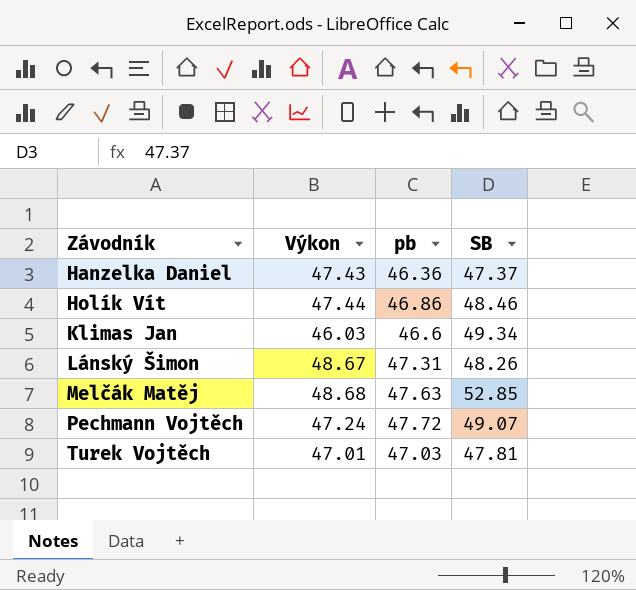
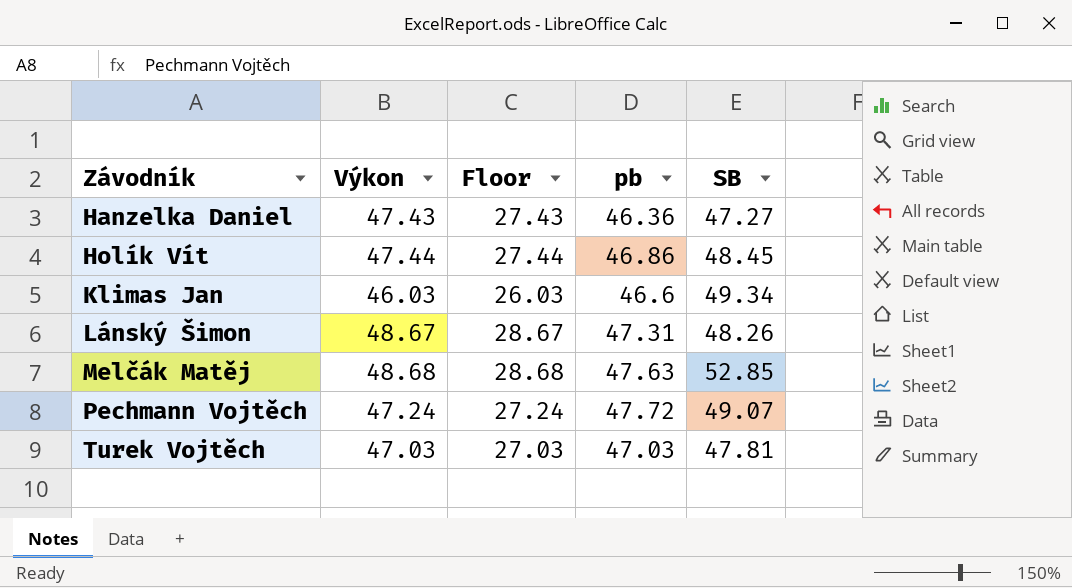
column Floor | formula: none -> [Výkon] - 20
Hanzelka Daniel | SB: 47.37 -> 47.27
Holík Vít | SB: 48.46 -> 48.45
Turek Vojtěch | Výkon: 47.01 -> 47.03

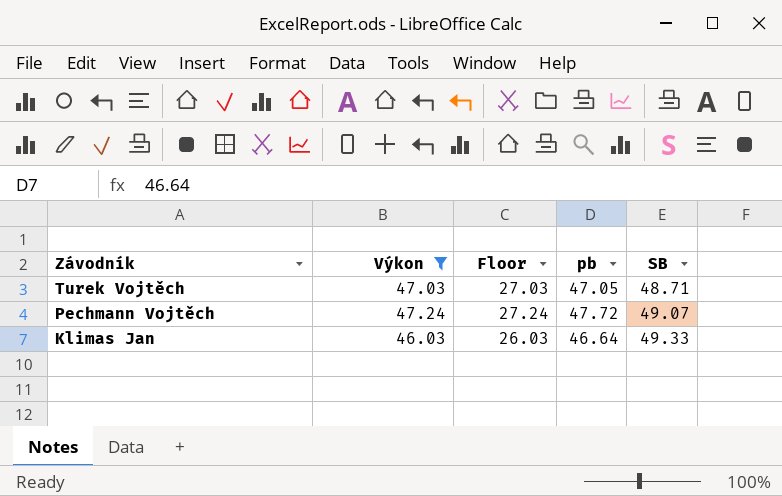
filter: none -> Výkon <= 47.24
row order: Závodník ascending -> Závodník descending
Turek Vojtěch | pb: 47.03 -> 47.05
Turek Vojtěch | SB: 47.81 -> 48.71
Klimas Jan | pb: 46.6 -> 46.64
Klimas Jan | SB: 49.34 -> 49.33

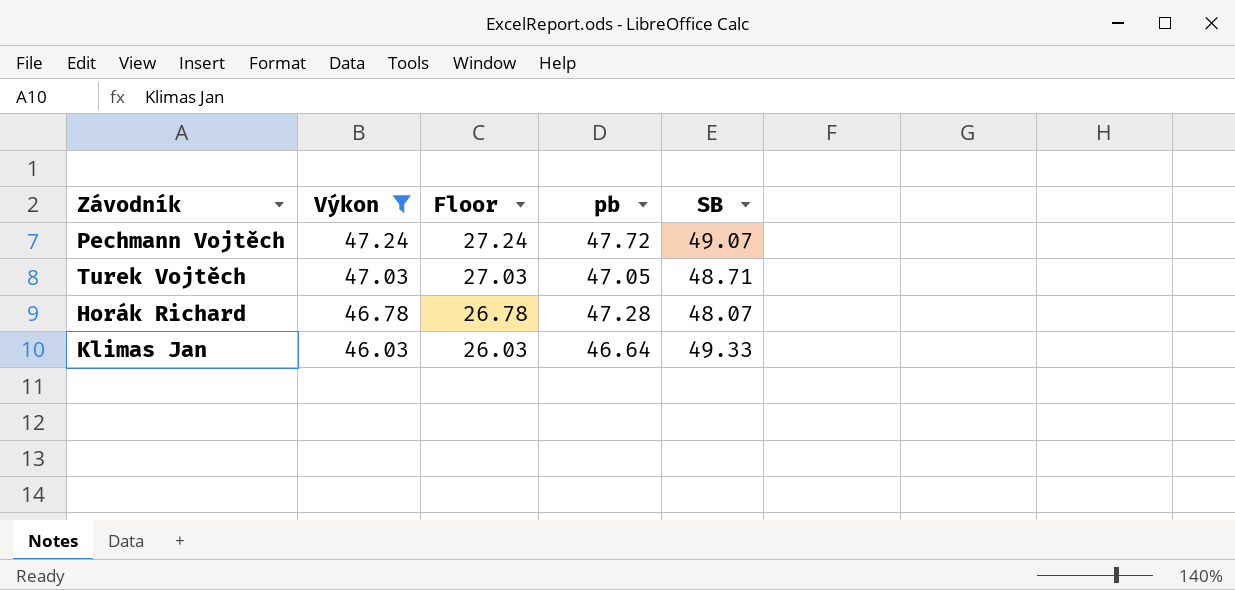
row order: Závodník descending -> Výkon descending
row Horák Richard: none -> 46.78 | 26.78 | 47.28 | 48.07

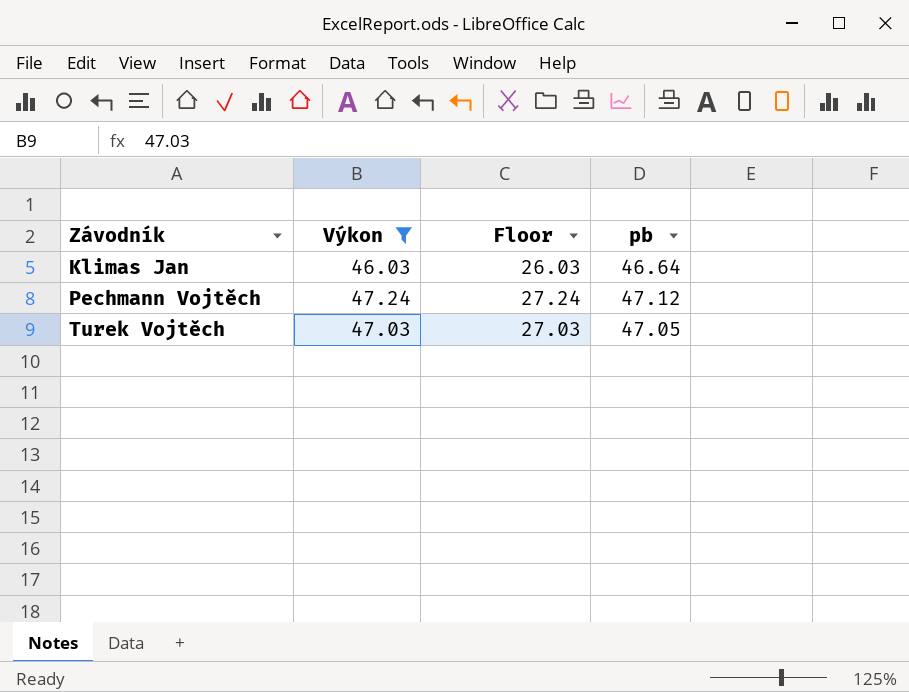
row order: Výkon descending -> Závodník ascending
column SB | position: 5 -> none
row Horák Richard: 46.78 | 26.78 | 47.28 | 48.07 -> none
Pechmann Vojtěch | pb: 47.72 -> 47.12

